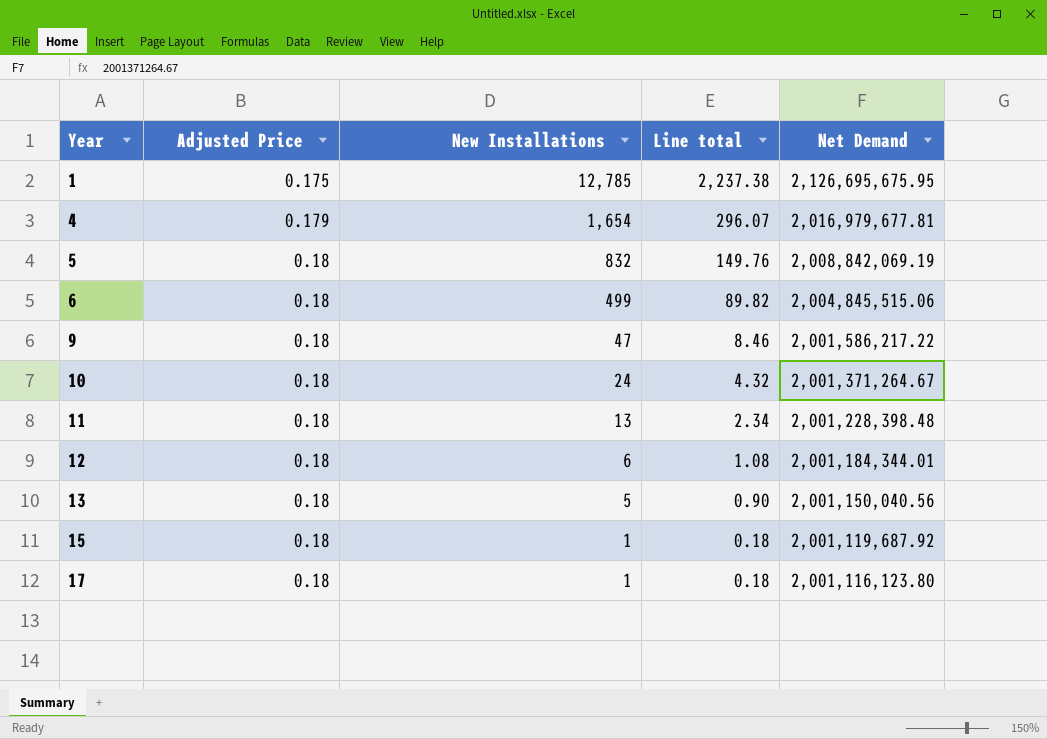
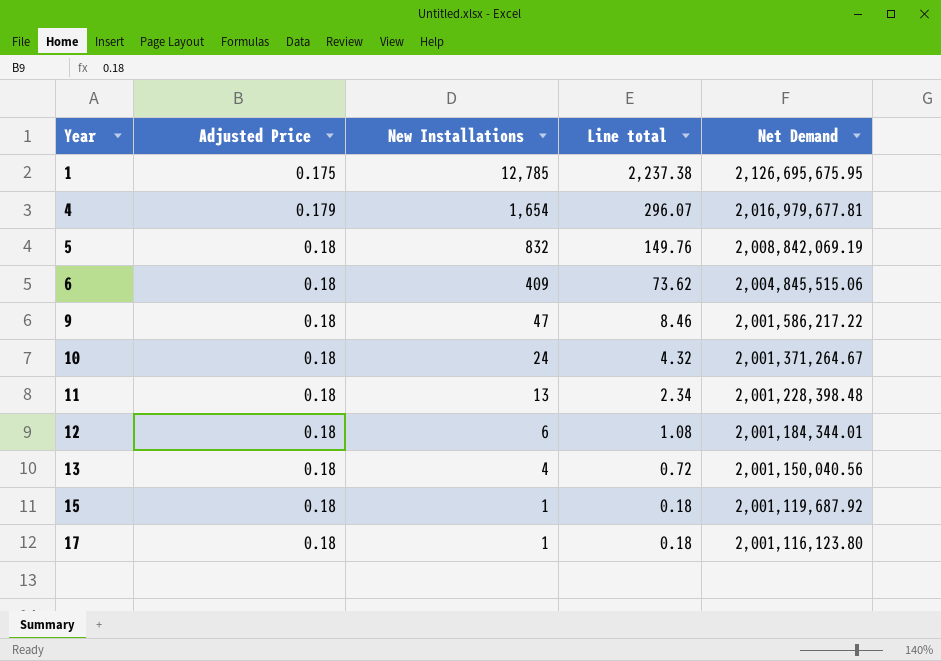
6 | New Installations: 499 -> 409
6 | Line total: 89.82 -> 73.62
13 | New Installations: 5 -> 4
13 | Line total: 0.90 -> 0.72

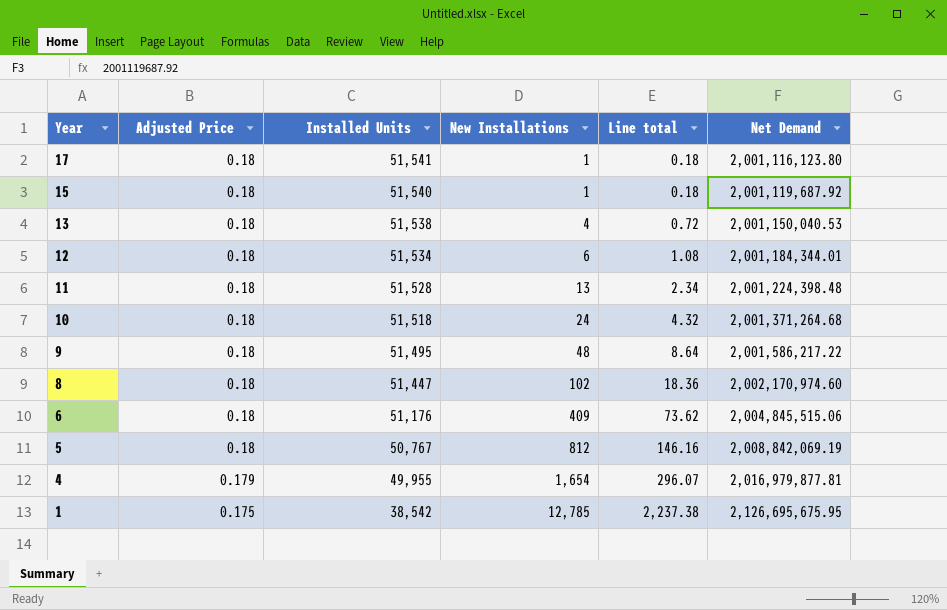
row order: Year ascending -> Year descending
column Installed Units | position: none -> 3
13 | Net Demand: 2,001,150,040.56 -> 2,001,150,040.53
11 | Net Demand: 2,001,228,398.48 -> 2,001,224,398.48
10 | Net Demand: 2,001,371,264.67 -> 2,001,371,264.68
9 | New Installations: 47 -> 48
9 | Line total: 8.46 -> 8.64
row 8: none -> 0.18 | 51,447 | 102 | 18.36 | 2,002,170,974.60
5 | New Installations: 832 -> 812
5 | Line total: 149.76 -> 146.16
4 | Net Demand: 2,016,979,677.81 -> 2,016,979,877.81

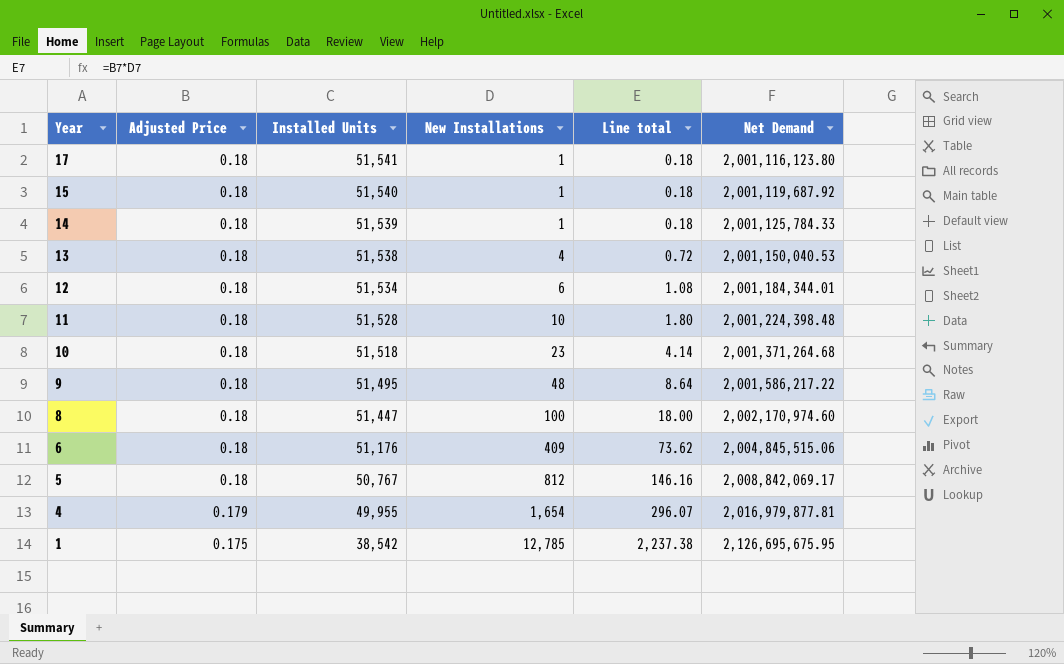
row 14: none -> 0.18 | 51,539 | 1 | 0.18 | 2,001,125,784.33
11 | New Installations: 13 -> 10
11 | Line total: 2.34 -> 1.80
10 | New Installations: 24 -> 23
10 | Line total: 4.32 -> 4.14
8 | New Installations: 102 -> 100
8 | Line total: 18.36 -> 18.00
5 | Net Demand: 2,008,842,069.19 -> 2,008,842,069.17

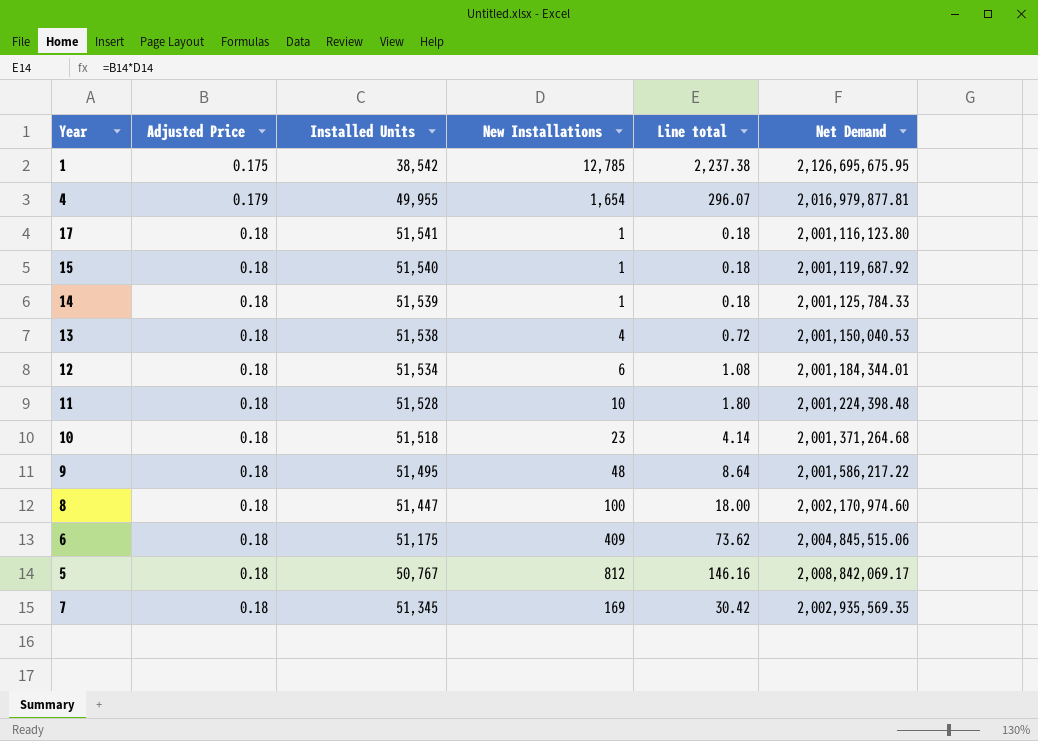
row order: Year descending -> Adjusted Price ascending
6 | Installed Units: 51,176 -> 51,175
row 7: none -> 0.18 | 51,345 | 169 | 30.42 | 2,002,935,569.35

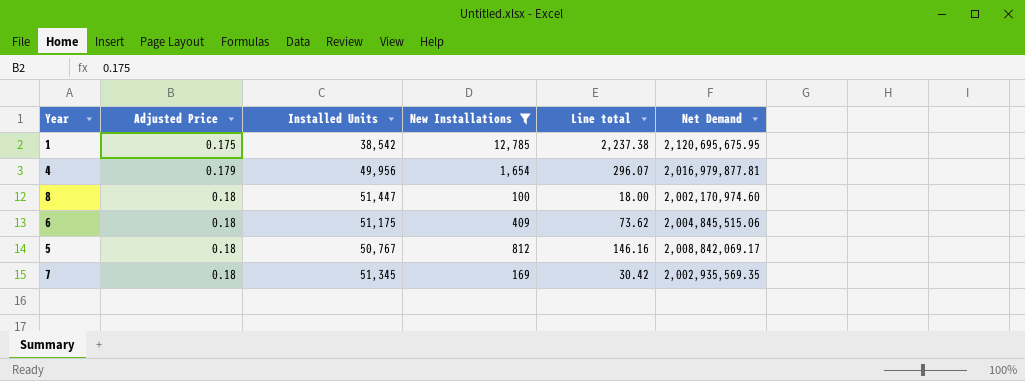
filter: none -> New Installations >= 100
1 | Net Demand: 2,126,695,675.95 -> 2,120,695,675.95
4 | Installed Units: 49,955 -> 49,956

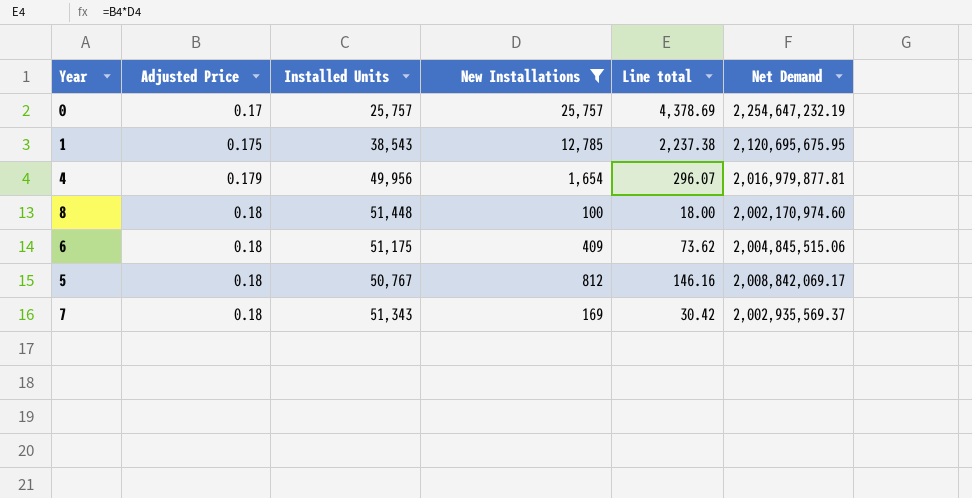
row 0: none -> 0.17 | 25,757 | 25,757 | 4,378.69 | 2,254,647,232.19
1 | Installed Units: 38,542 -> 38,543
8 | Installed Units: 51,447 -> 51,448
7 | Installed Units: 51,345 -> 51,343
7 | Net Demand: 2,002,935,569.35 -> 2,002,935,569.37

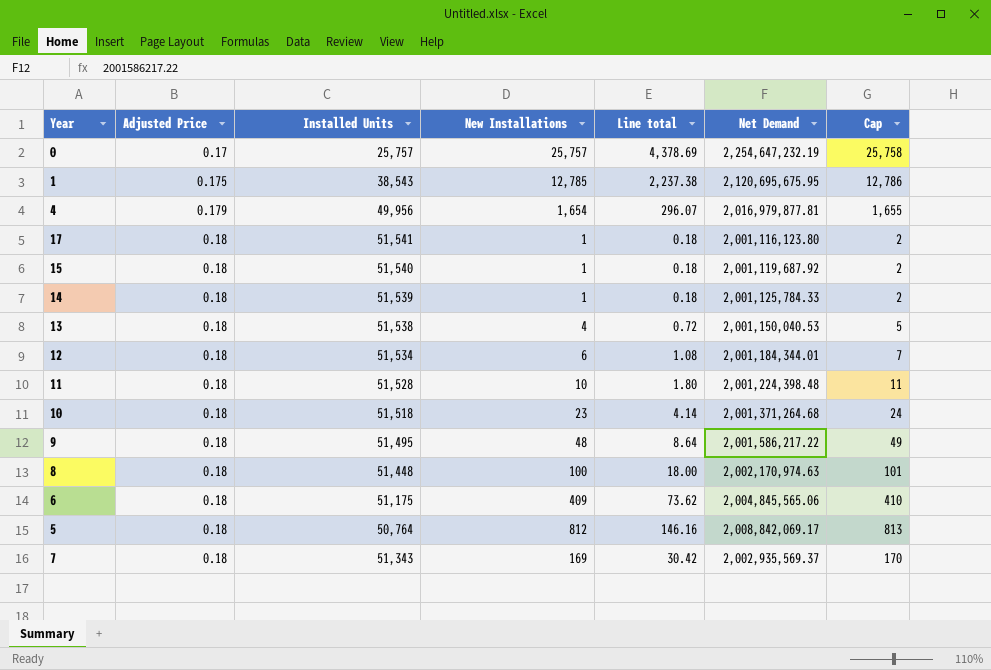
filter: New Installations >= 100 -> none
column Cap | formula: none -> [New Installations] + 1
8 | Net Demand: 2,002,170,974.60 -> 2,002,170,974.63
6 | Net Demand: 2,004,845,515.06 -> 2,004,845,565.06
5 | Installed Units: 50,767 -> 50,764

